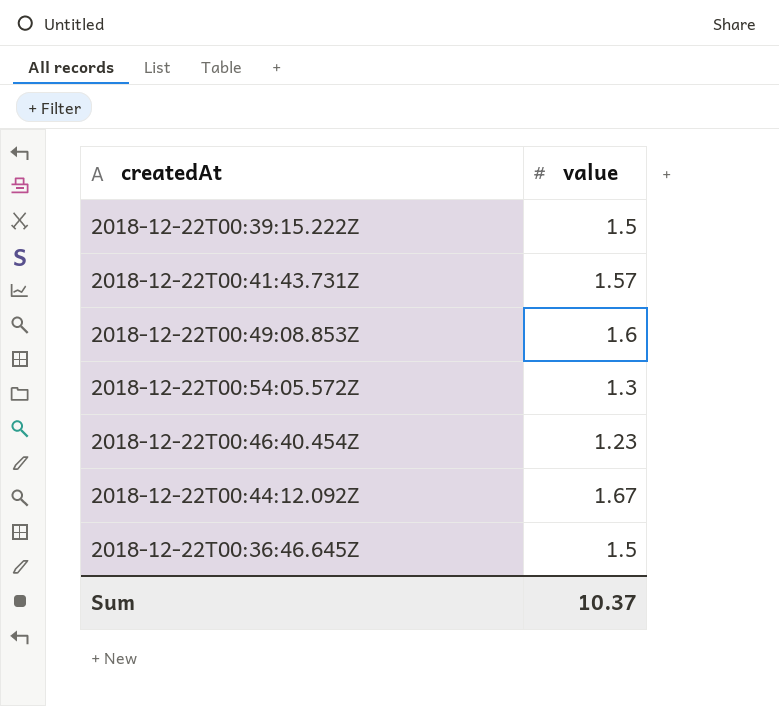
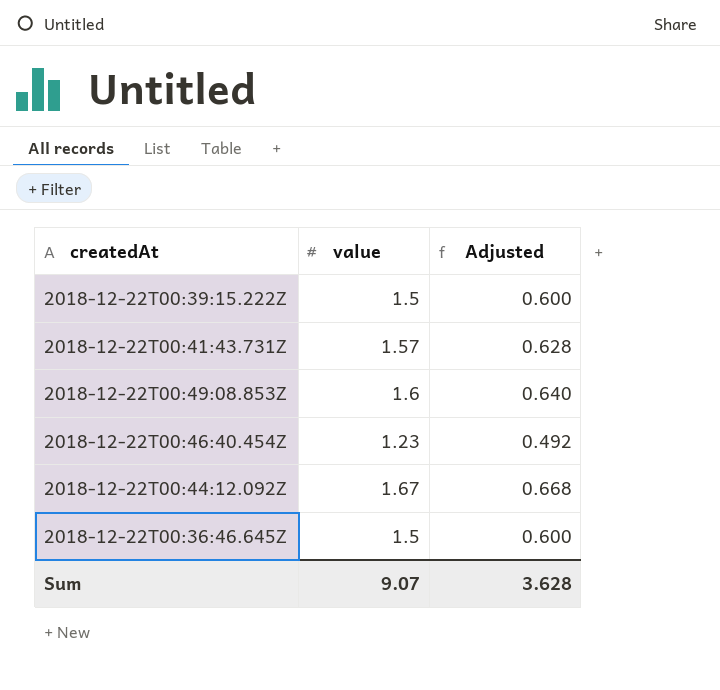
column Adjusted | formula: none -> [value] * 0.4
row 2018-12-22T00:54:05.572Z: 1.3 -> none
Sum | value: 10.37 -> 9.07

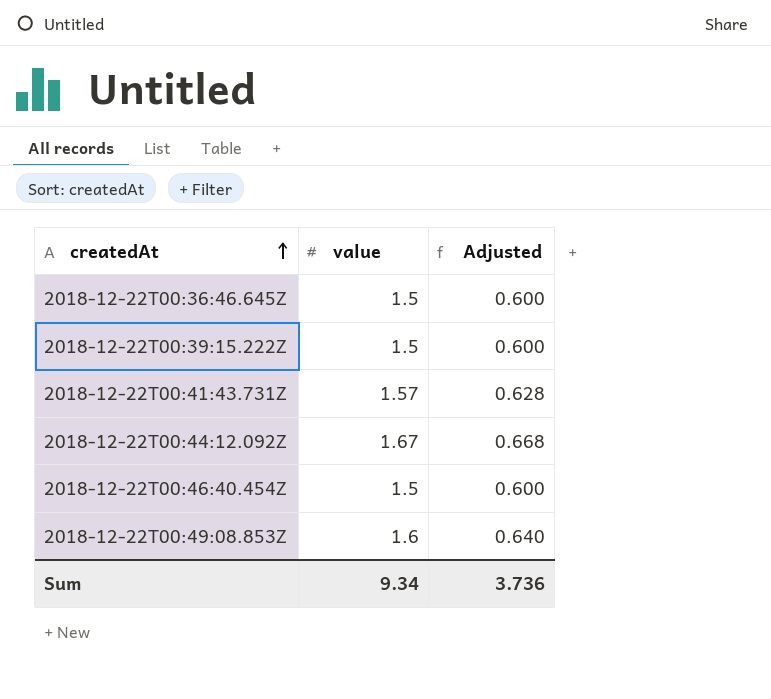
row order: none -> createdAt ascending
2018-12-22T00:46:40.454Z | value: 1.23 -> 1.5
2018-12-22T00:46:40.454Z | Adjusted: 0.492 -> 0.600
Sum | value: 9.07 -> 9.34
Sum | Adjusted: 3.628 -> 3.736

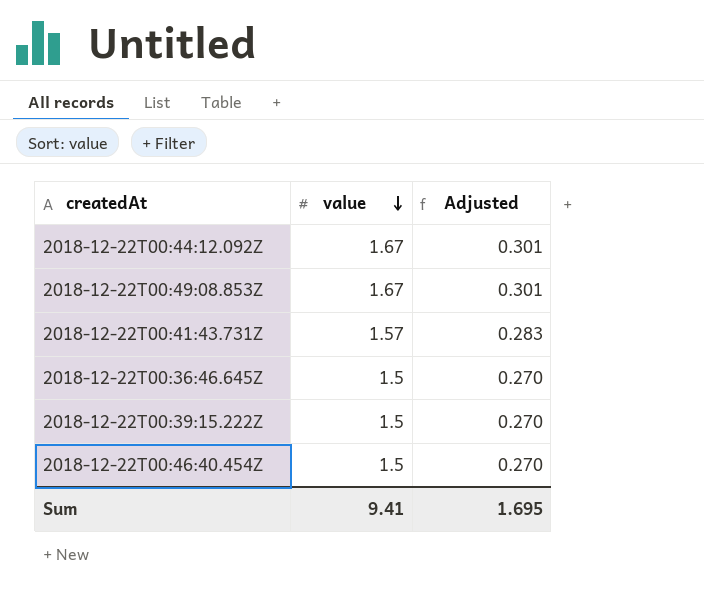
row order: createdAt ascending -> value descending
column Adjusted | formula: [value] * 0.4 -> [value] * 0.18
2018-12-22T00:49:08.853Z | value: 1.6 -> 1.67
Sum | value: 9.34 -> 9.41
Sum | Adjusted: 3.736 -> 1.695

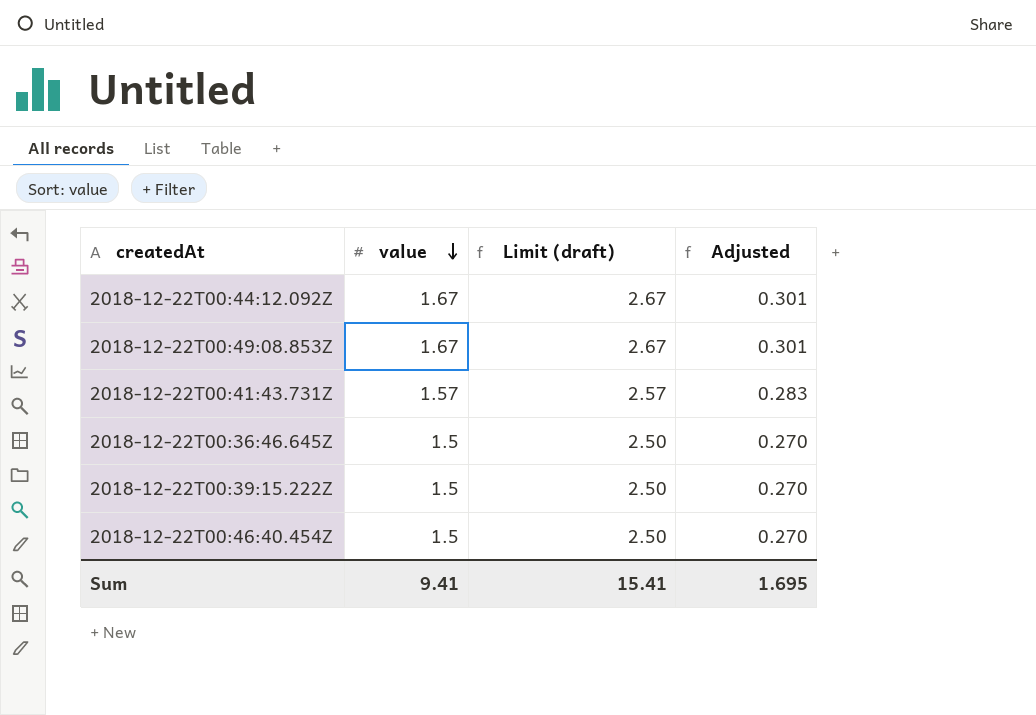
column Limit (draft) | formula: none -> [value] + 1

